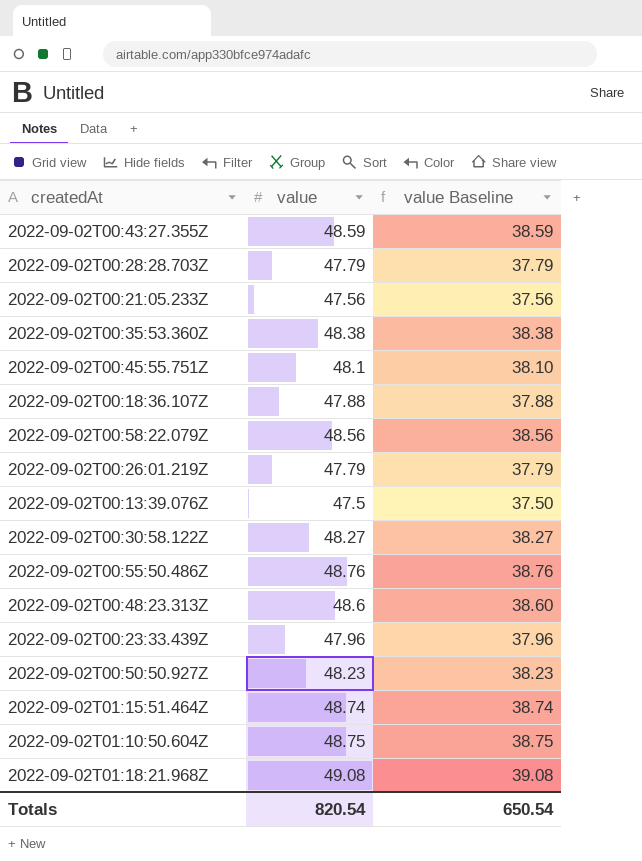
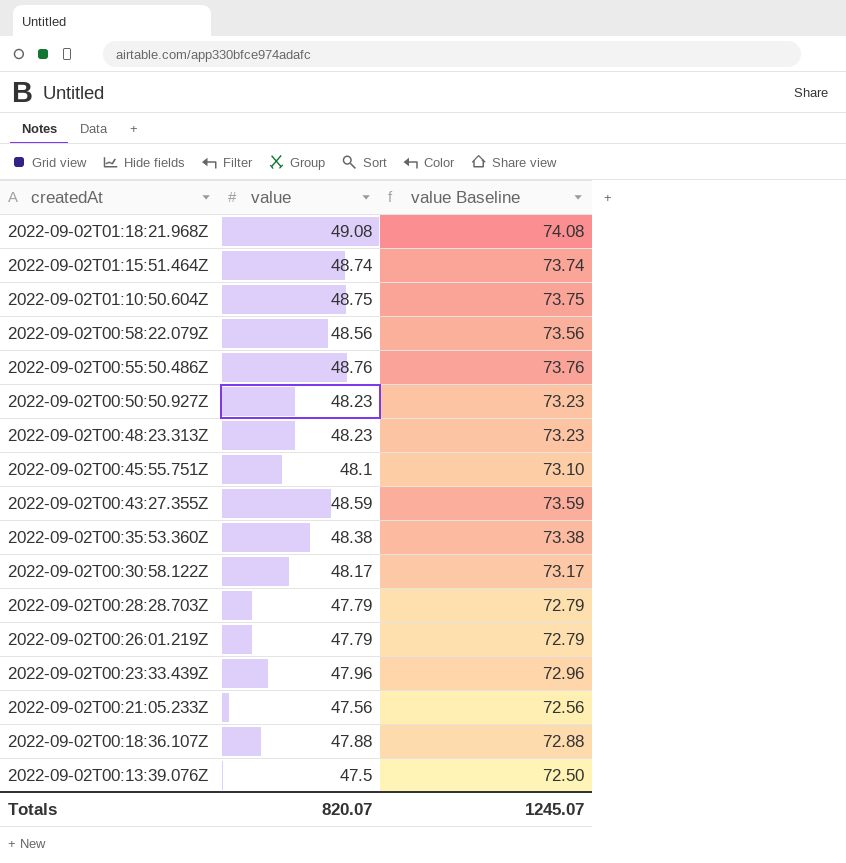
row order: none -> createdAt descending
column value Baseline | formula: [value] - 10 -> [value] + 25
2022-09-02T00:48:23.313Z | value: 48.6 -> 48.23
2022-09-02T00:30:58.122Z | value: 48.27 -> 48.17
Totals | value: 820.54 -> 820.07
Totals | value Baseline: 650.54 -> 1245.07

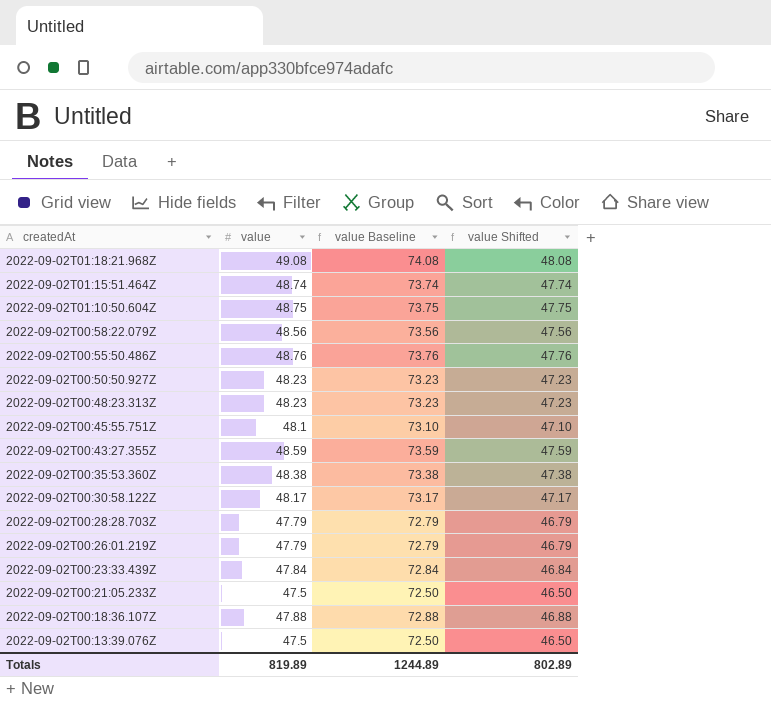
column value Shifted | formula: none -> [value] - 1
2022-09-02T00:23:33.439Z | value: 47.96 -> 47.84
2022-09-02T00:23:33.439Z | value Baseline: 72.96 -> 72.84
2022-09-02T00:21:05.233Z | value: 47.56 -> 47.5
2022-09-02T00:21:05.233Z | value Baseline: 72.56 -> 72.50
Totals | value: 820.07 -> 819.89
Totals | value Baseline: 1245.07 -> 1244.89

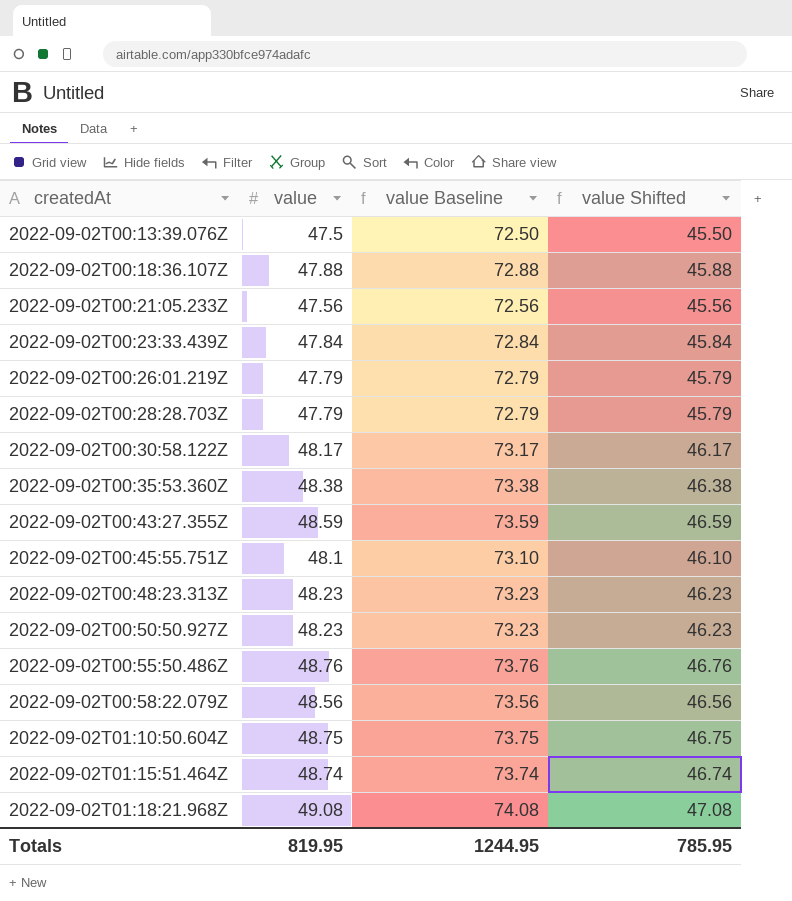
row order: createdAt descending -> createdAt ascending
column value Shifted | formula: [value] - 1 -> [value] - 2
2022-09-02T00:21:05.233Z | value: 47.5 -> 47.56
2022-09-02T00:21:05.233Z | value Baseline: 72.50 -> 72.56
Totals | value: 819.89 -> 819.95
Totals | value Baseline: 1244.89 -> 1244.95
Totals | value Shifted: 802.89 -> 785.95

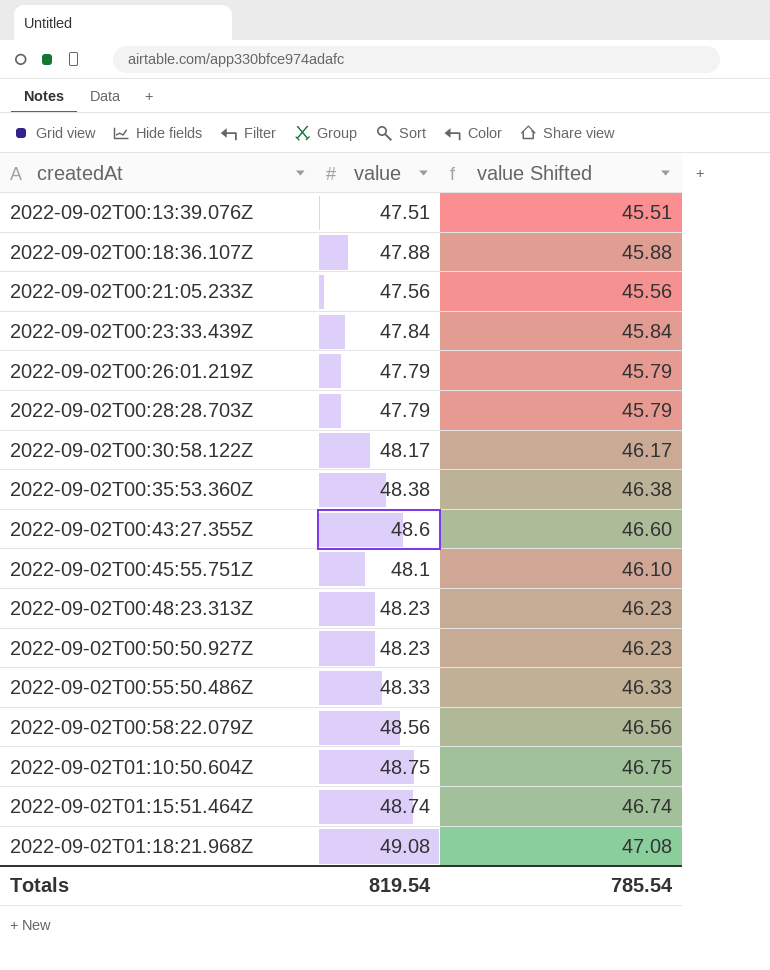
column value Baseline | formula: [value] + 25 -> none
2022-09-02T00:13:39.076Z | value: 47.5 -> 47.51
2022-09-02T00:13:39.076Z | value Shifted: 45.50 -> 45.51
2022-09-02T00:43:27.355Z | value: 48.59 -> 48.6
2022-09-02T00:43:27.355Z | value Shifted: 46.59 -> 46.60
2022-09-02T00:55:50.486Z | value: 48.76 -> 48.33
2022-09-02T00:55:50.486Z | value Shifted: 46.76 -> 46.33
Totals | value: 819.95 -> 819.54
Totals | value Shifted: 785.95 -> 785.54

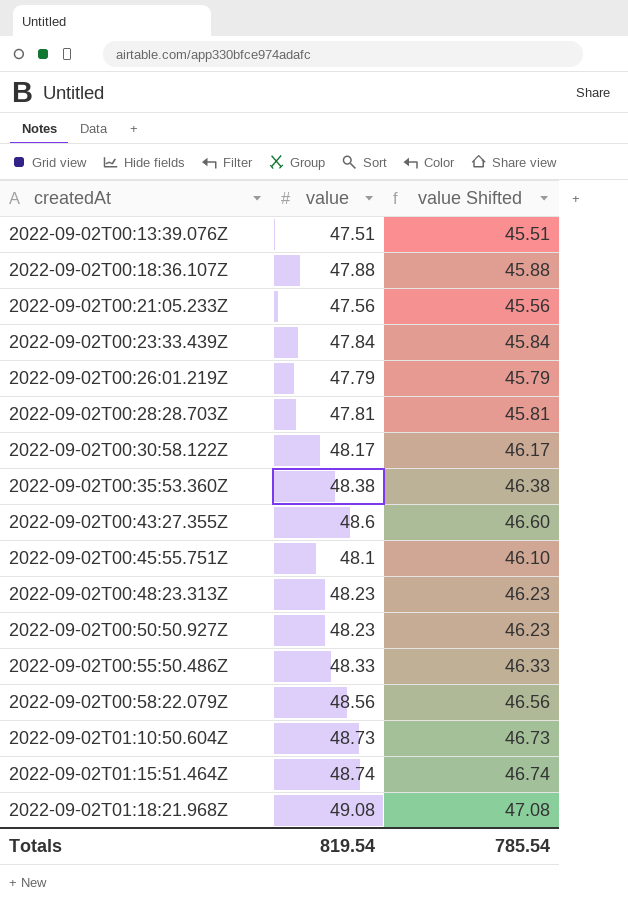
2022-09-02T00:28:28.703Z | value: 47.79 -> 47.81
2022-09-02T00:28:28.703Z | value Shifted: 45.79 -> 45.81
2022-09-02T01:10:50.604Z | value: 48.75 -> 48.73
2022-09-02T01:10:50.604Z | value Shifted: 46.75 -> 46.73

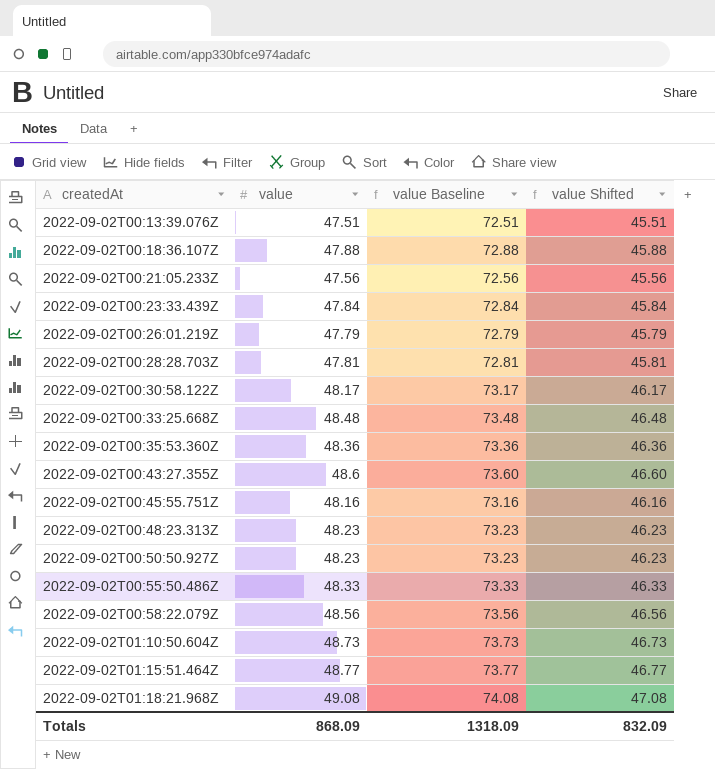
column value Baseline | formula: none -> [value] + 25
row 2022-09-02T00:33:25.668Z: none -> 48.48 | 73.48 | 46.48
2022-09-02T00:35:53.360Z | value: 48.38 -> 48.36
2022-09-02T00:35:53.360Z | value Shifted: 46.38 -> 46.36
2022-09-02T00:45:55.751Z | value: 48.1 -> 48.16
2022-09-02T00:45:55.751Z | value Shifted: 46.10 -> 46.16
2022-09-02T01:15:51.464Z | value: 48.74 -> 48.77
2022-09-02T01:15:51.464Z | value Shifted: 46.74 -> 46.77
Totals | value: 819.54 -> 868.09
Totals | value Shifted: 785.54 -> 832.09

